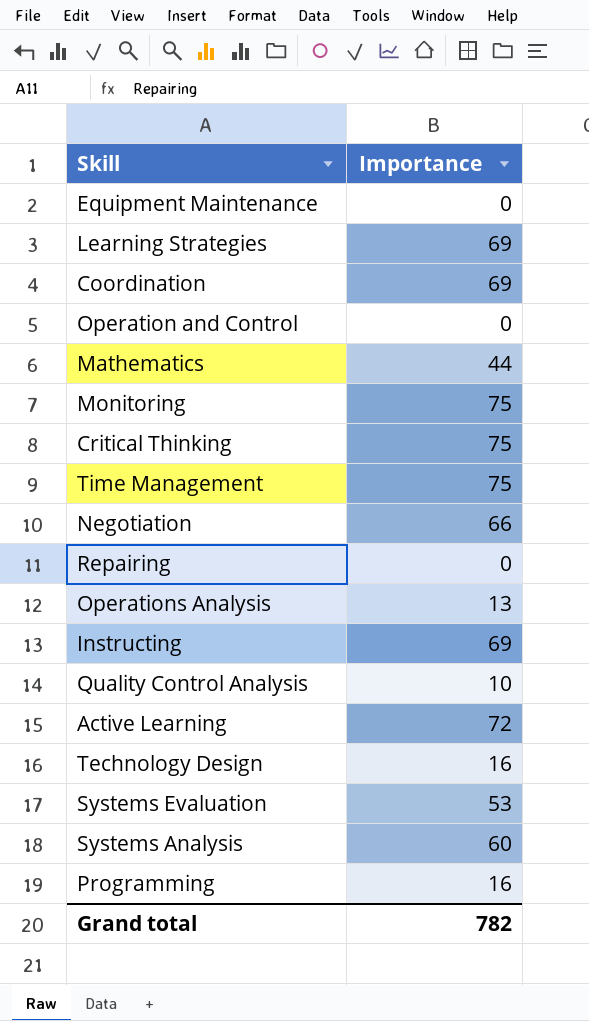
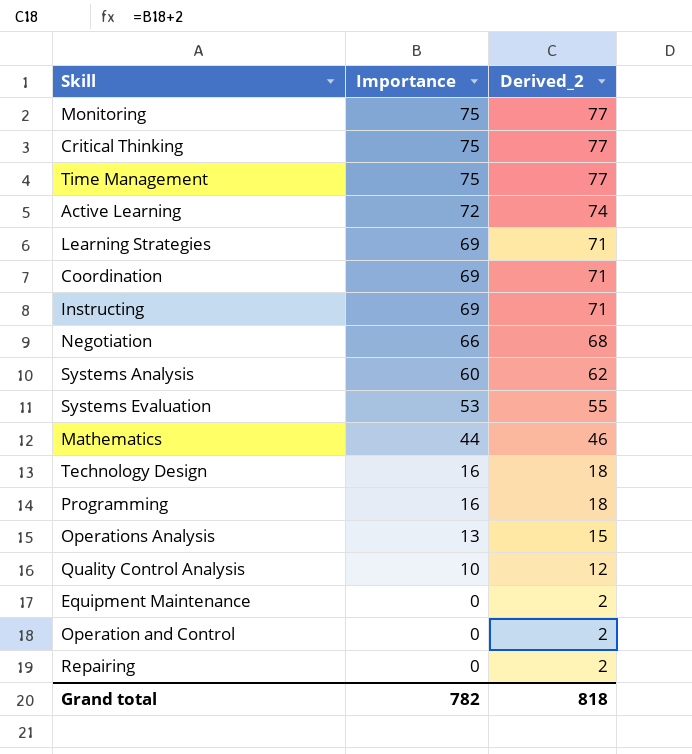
row order: none -> Importance descending
column Derived_2 | formula: none -> [Importance] + 2

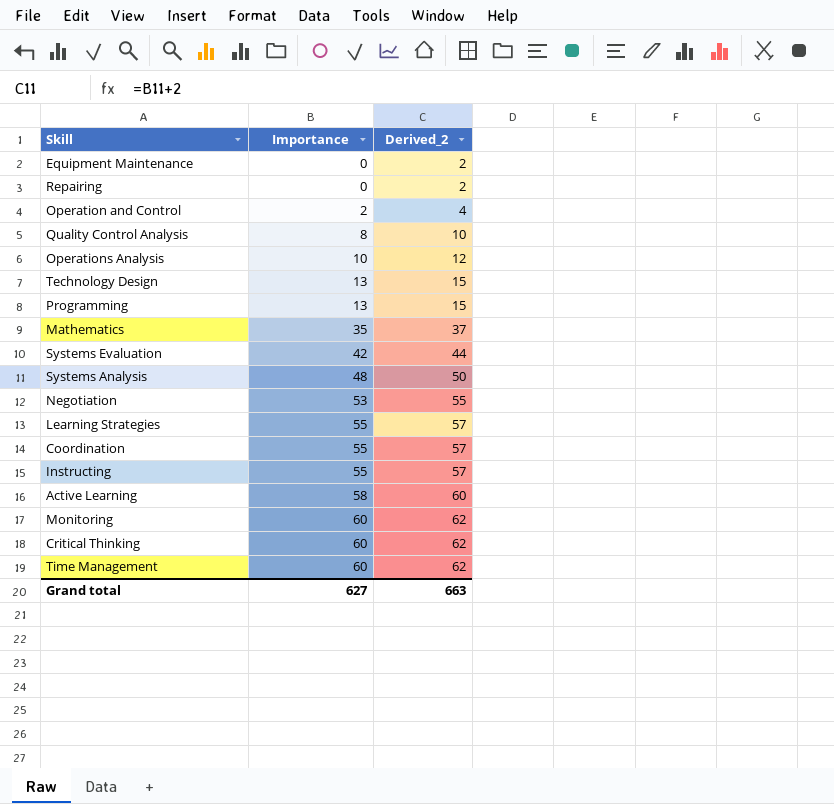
row order: Importance descending -> Importance ascending
Operation and Control | Importance: 0 -> 2
Operation and Control | Derived_2: 2 -> 4
Quality Control Analysis | Importance: 10 -> 8
Quality Control Analysis | Derived_2: 12 -> 10
Operations Analysis | Importance: 13 -> 10
Operations Analysis | Derived_2: 15 -> 12
Technology Design | Importance: 16 -> 13
Technology Design | Derived_2: 18 -> 15
Programming | Importance: 16 -> 13
Programming | Derived_2: 18 -> 15
Mathematics | Importance: 44 -> 35
Mathematics | Derived_2: 46 -> 37
Systems Evaluation | Importance: 53 -> 42
Systems Evaluation | Derived_2: 55 -> 44
Systems Analysis | Importance: 60 -> 48
Systems Analysis | Derived_2: 62 -> 50
Negotiation | Importance: 66 -> 53
Negotiation | Derived_2: 68 -> 55
Learning Strategies | Importance: 69 -> 55
Learning Strategies | Derived_2: 71 -> 57
Coordination | Importance: 69 -> 55
Coordination | Derived_2: 71 -> 57
Instructing | Importance: 69 -> 55
Instructing | Derived_2: 71 -> 57
Active Learning | Importance: 72 -> 58
Active Learning | Derived_2: 74 -> 60
Monitoring | Importance: 75 -> 60
Monitoring | Derived_2: 77 -> 62
Critical Thinking | Importance: 75 -> 60
Critical Thinking | Derived_2: 77 -> 62
Time Management | Importance: 75 -> 60
Time Management | Derived_2: 77 -> 62
Grand total | Importance: 782 -> 627
Grand total | Derived_2: 818 -> 663

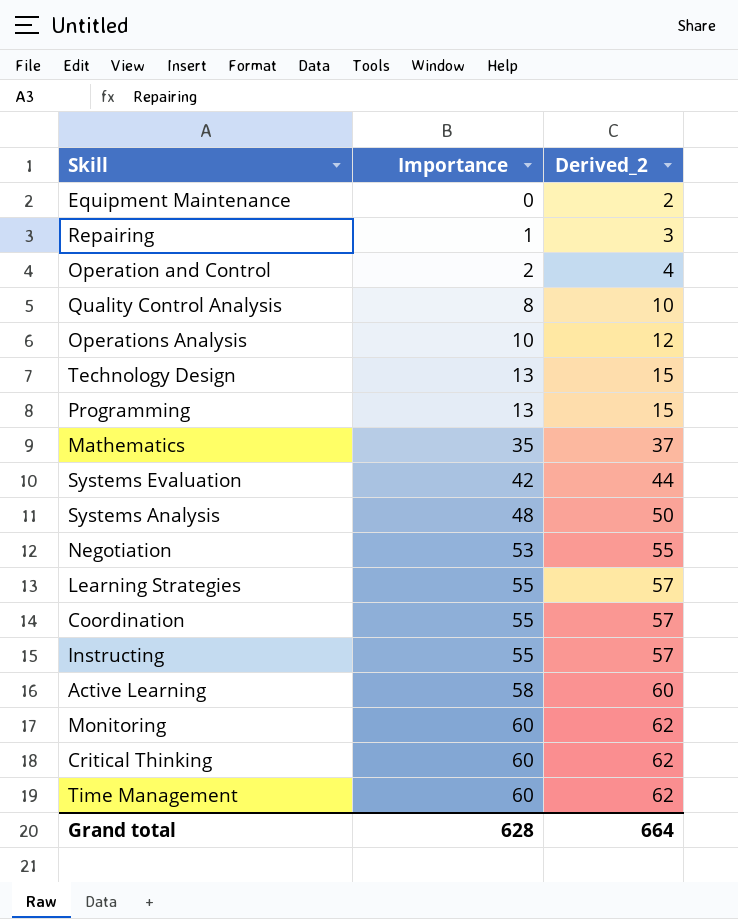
Repairing | Importance: 0 -> 1
Repairing | Derived_2: 2 -> 3
Grand total | Importance: 627 -> 628
Grand total | Derived_2: 663 -> 664

